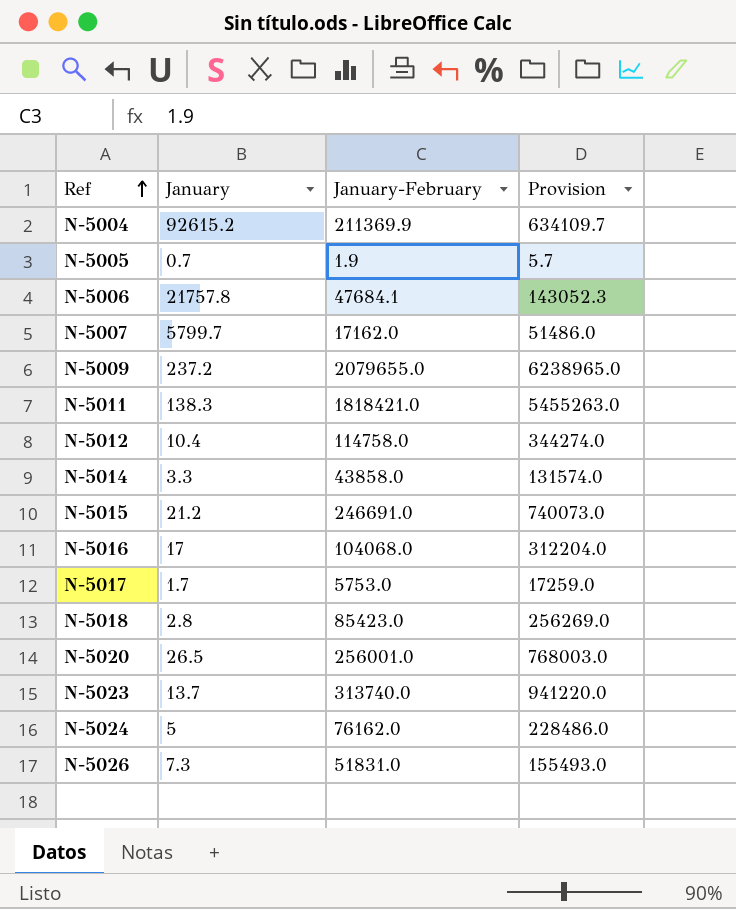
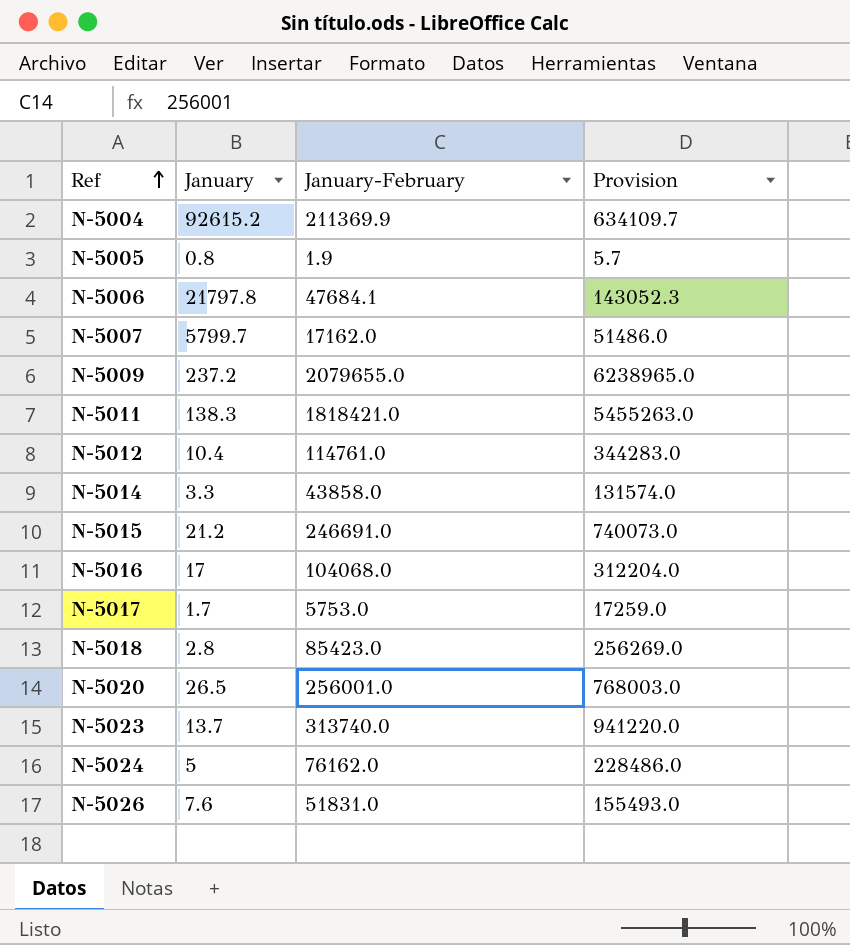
N-5005 | January: 0.7 -> 0.8
N-5006 | January: 21757.8 -> 21797.8
N-5012 | January-February: 114758.0 -> 114761.0
N-5012 | Provision: 344274.0 -> 344283.0
N-5026 | January: 7.3 -> 7.6

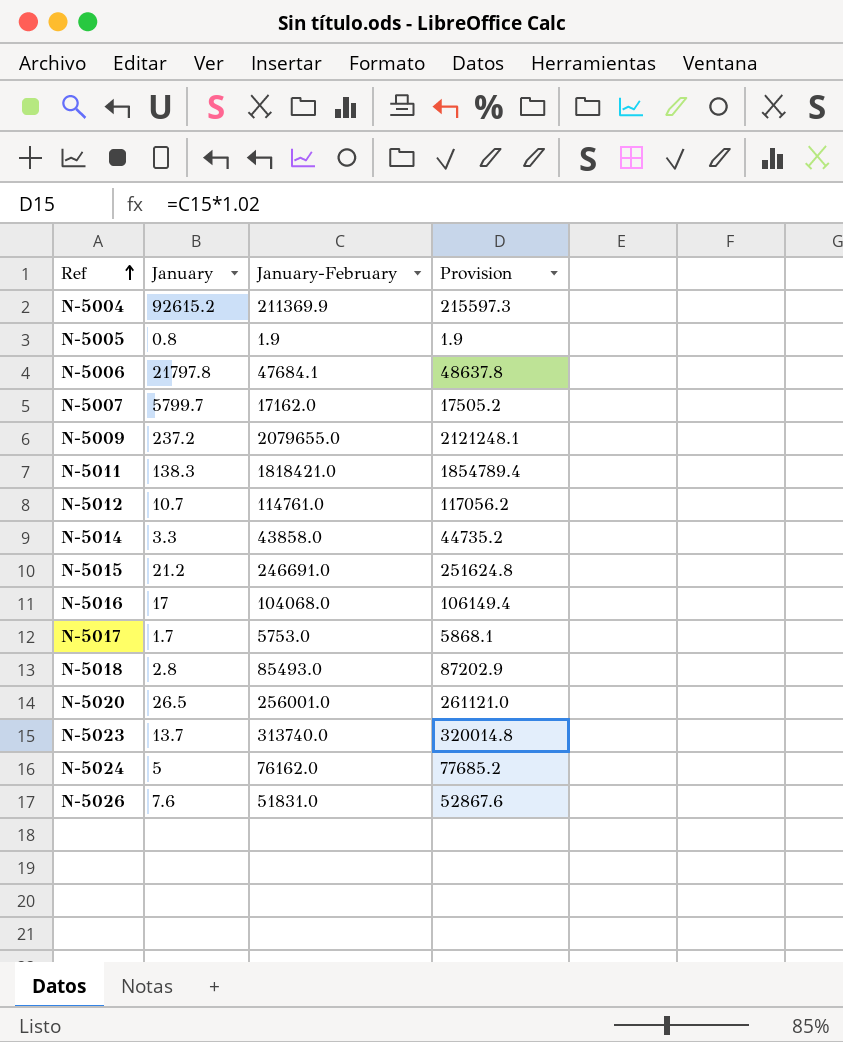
column Provision | formula: [January-February] * 3 -> [January-February] * 1.02
N-5012 | January: 10.4 -> 10.7
N-5018 | January-February: 85423.0 -> 85493.0

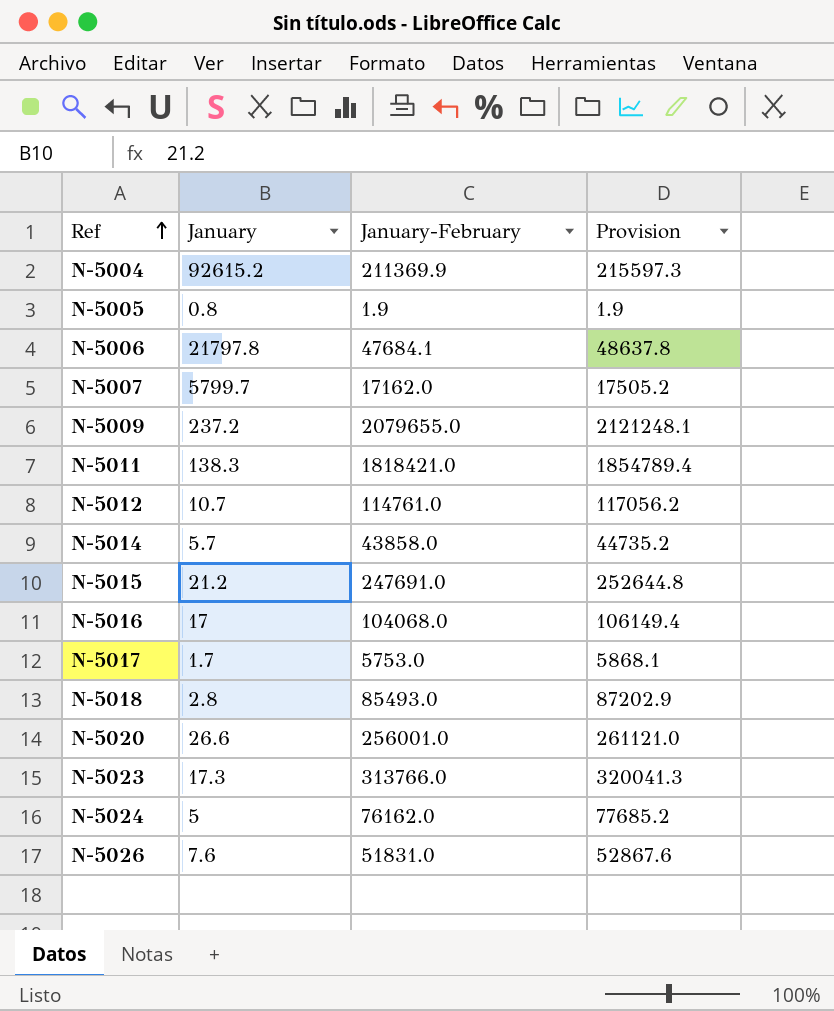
N-5014 | January: 3.3 -> 5.7
N-5015 | January-February: 246691.0 -> 247691.0
N-5015 | Provision: 251624.8 -> 252644.8
N-5020 | January: 26.5 -> 26.6
N-5023 | January: 13.7 -> 17.3
N-5023 | January-February: 313740.0 -> 313766.0
N-5023 | Provision: 320014.8 -> 320041.3

